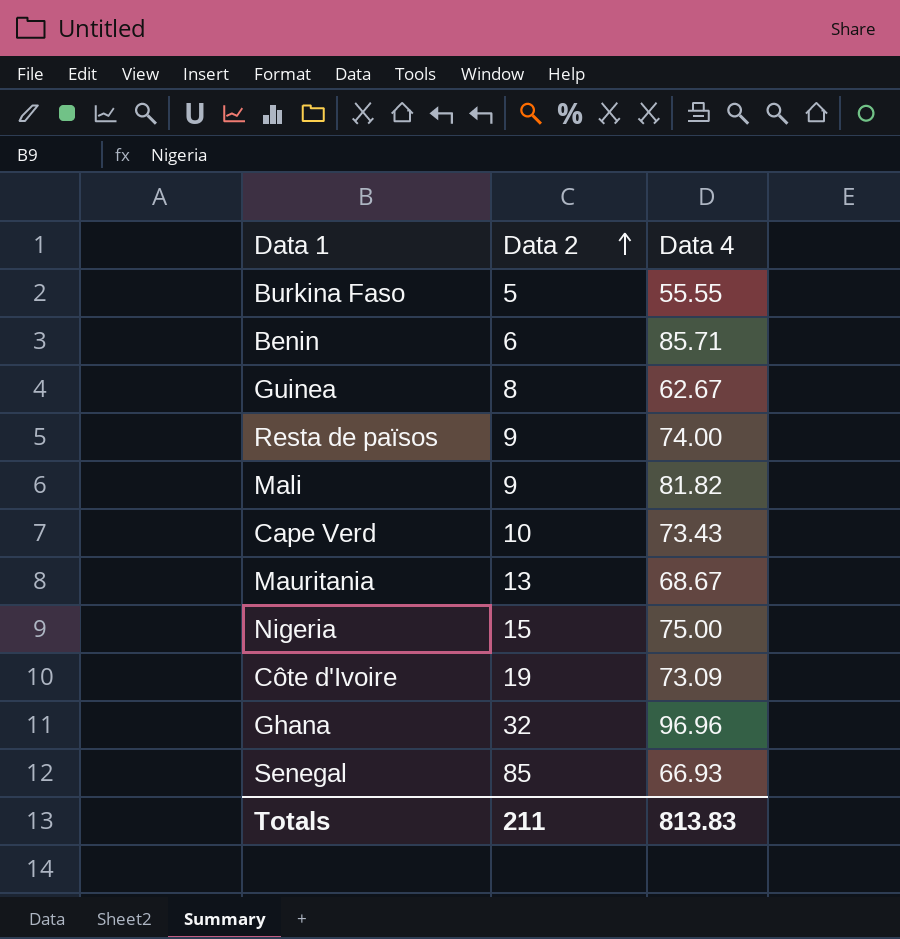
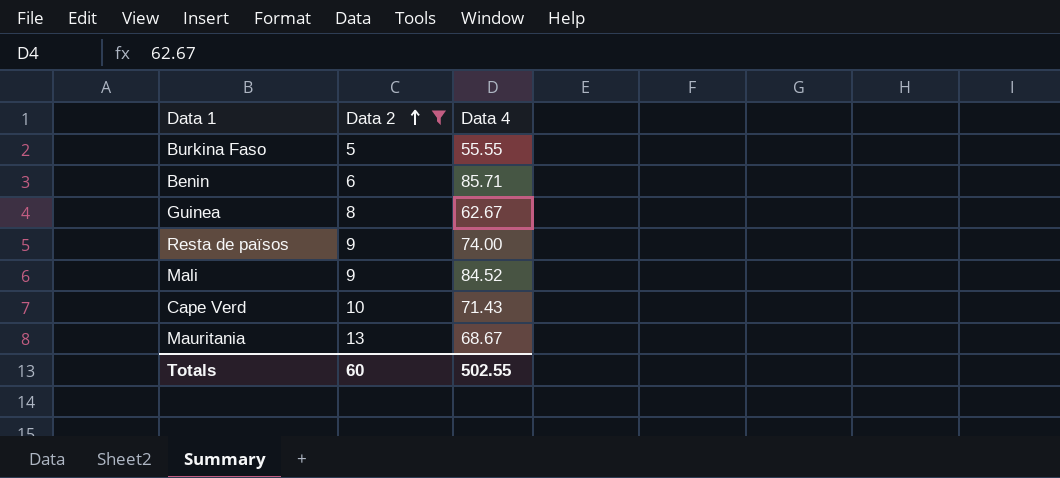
filter: none -> Data 2 <= 13
Mali | Data 4: 81.82 -> 84.52
Cape Verd | Data 4: 73.43 -> 71.43
Totals | Data 2: 211 -> 60
Totals | Data 4: 813.83 -> 502.55

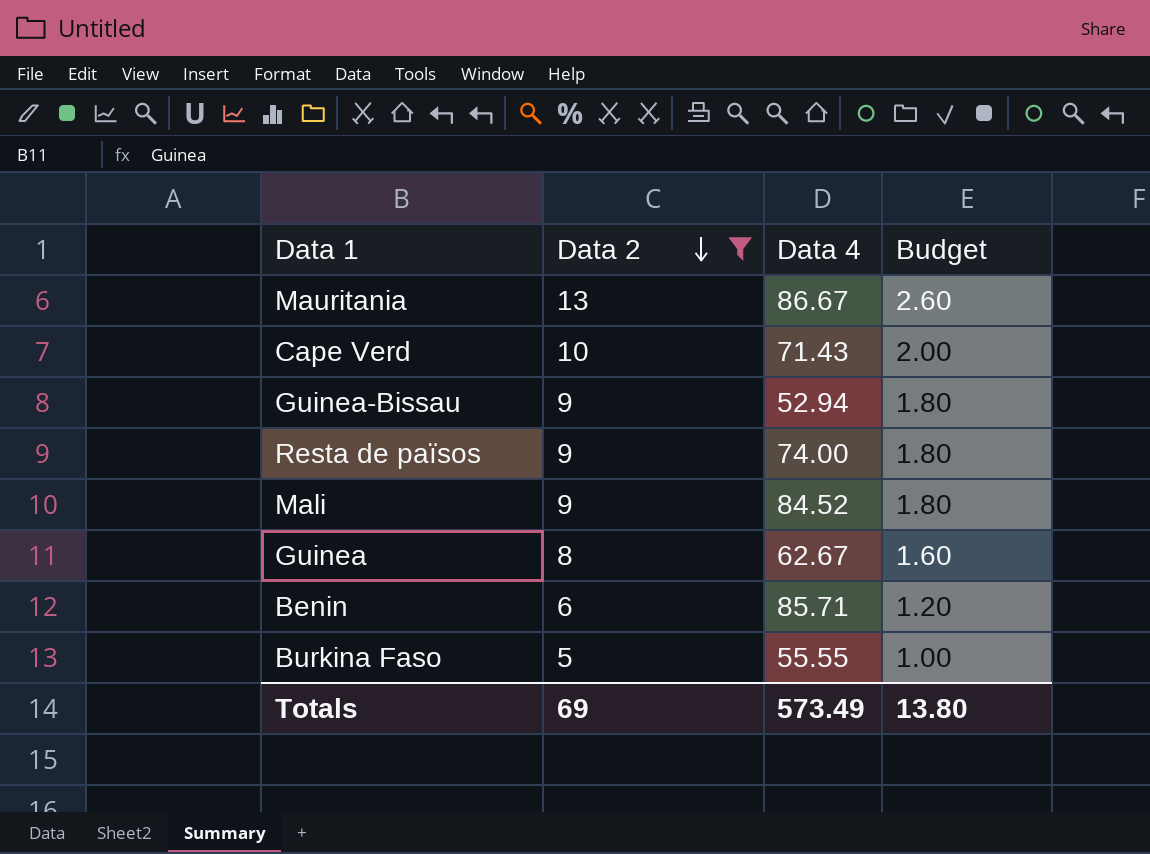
row order: Data 2 ascending -> Data 2 descending
column Budget | formula: none -> [Data 2] * 0.2
Mauritania | Data 4: 68.67 -> 86.67
row Guinea-Bissau: none -> 9 | 52.94 | 1.80
Totals | Data 2: 60 -> 69
Totals | Data 4: 502.55 -> 573.49

